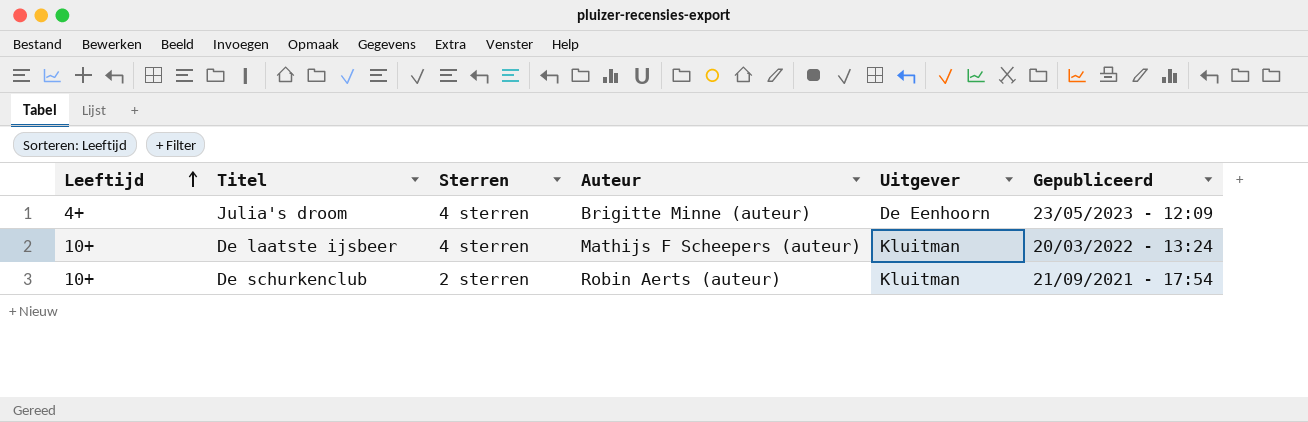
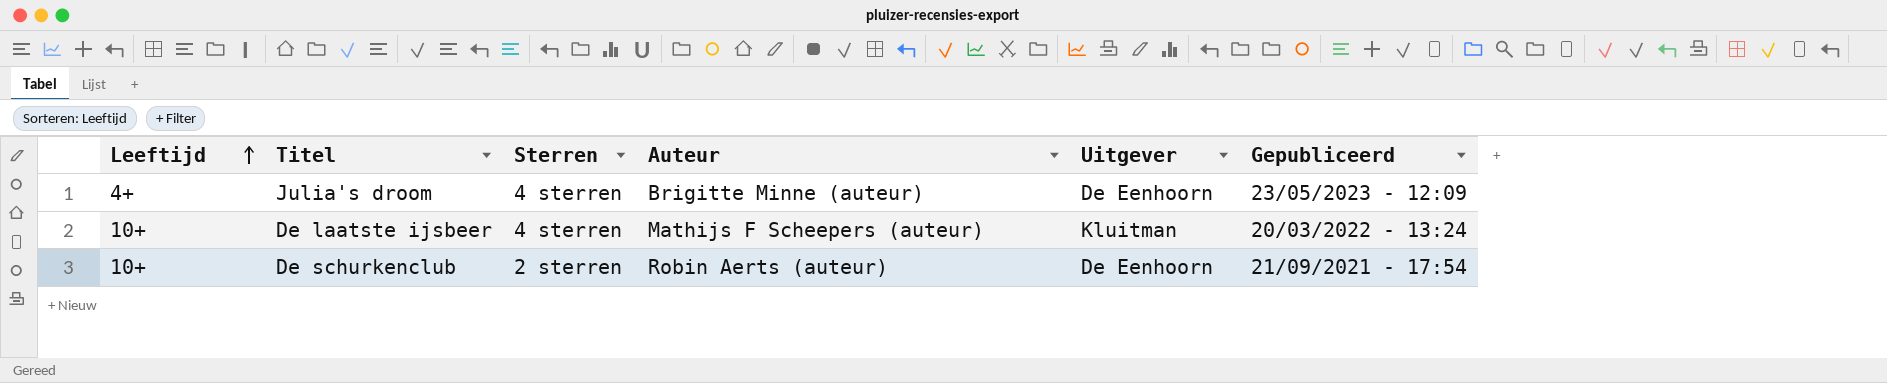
De schurkenclub | Uitgever: Kluitman -> De Eenhoorn

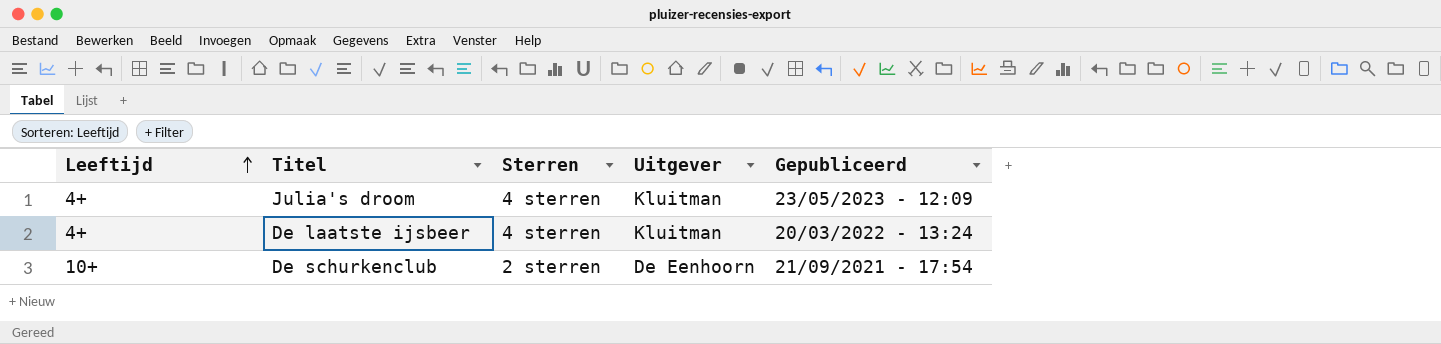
column Auteur | position: 4 -> none
Julia's droom | Uitgever: De Eenhoorn -> Kluitman
De laatste ijsbeer | Leeftijd: 10+ -> 4+

